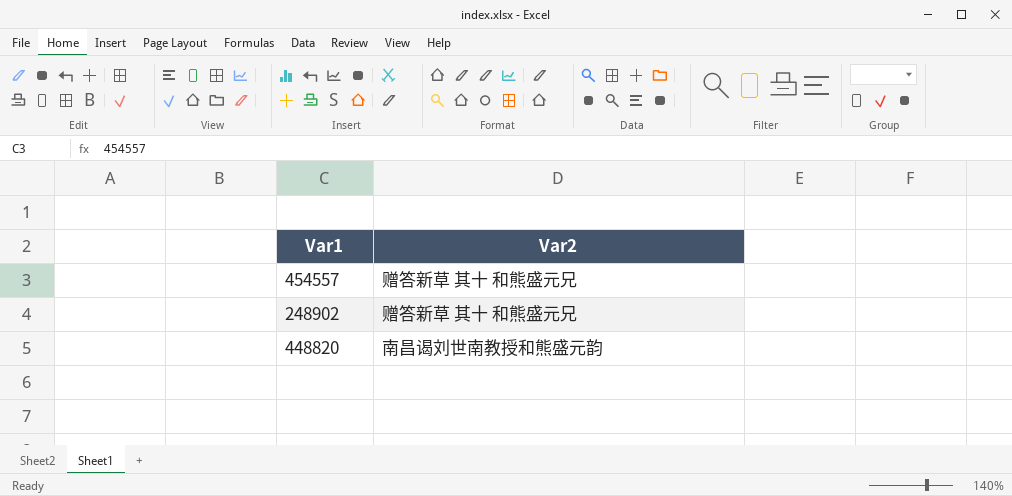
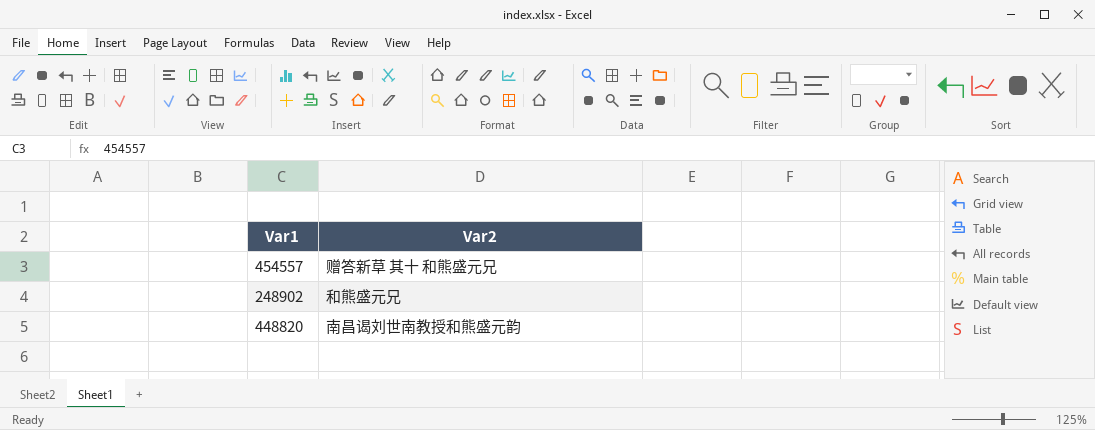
248902 | Var2: 赠答新草 其十 和熊盛元兄 -> 和熊盛元兄

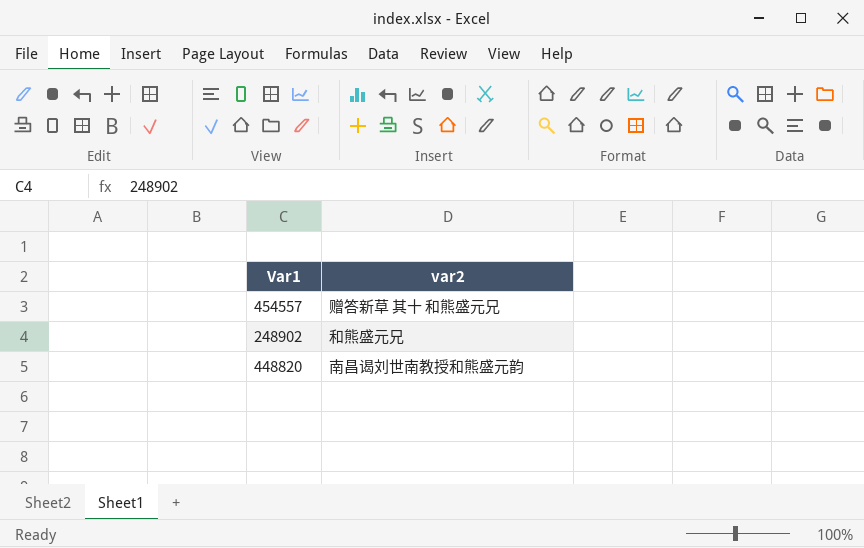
column name: Var2 -> var2

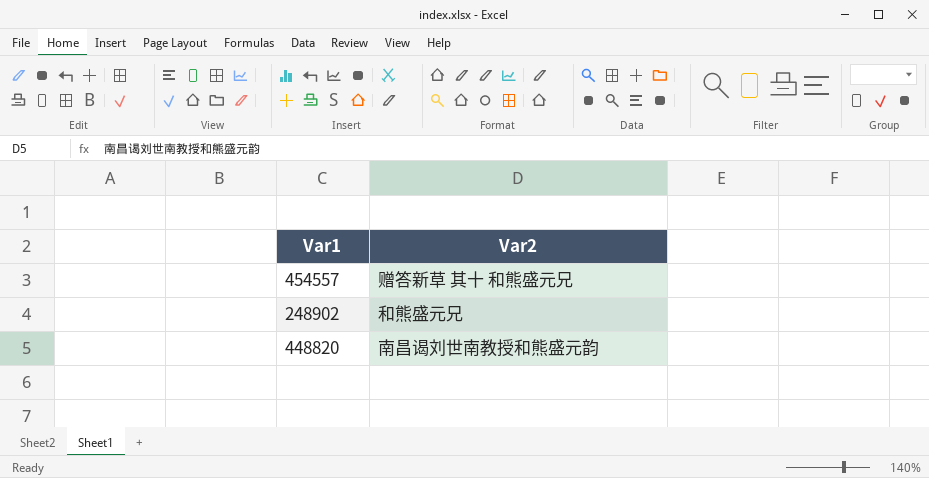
column name: var2 -> Var2

